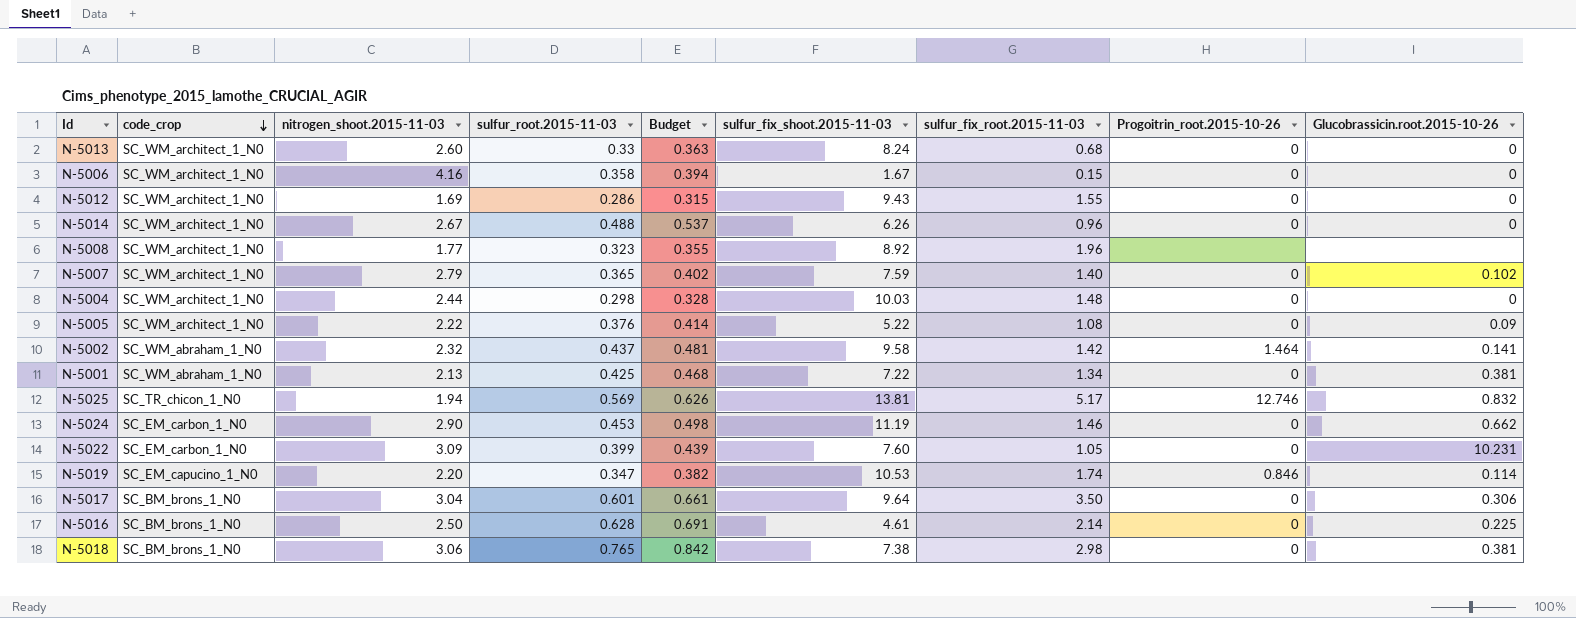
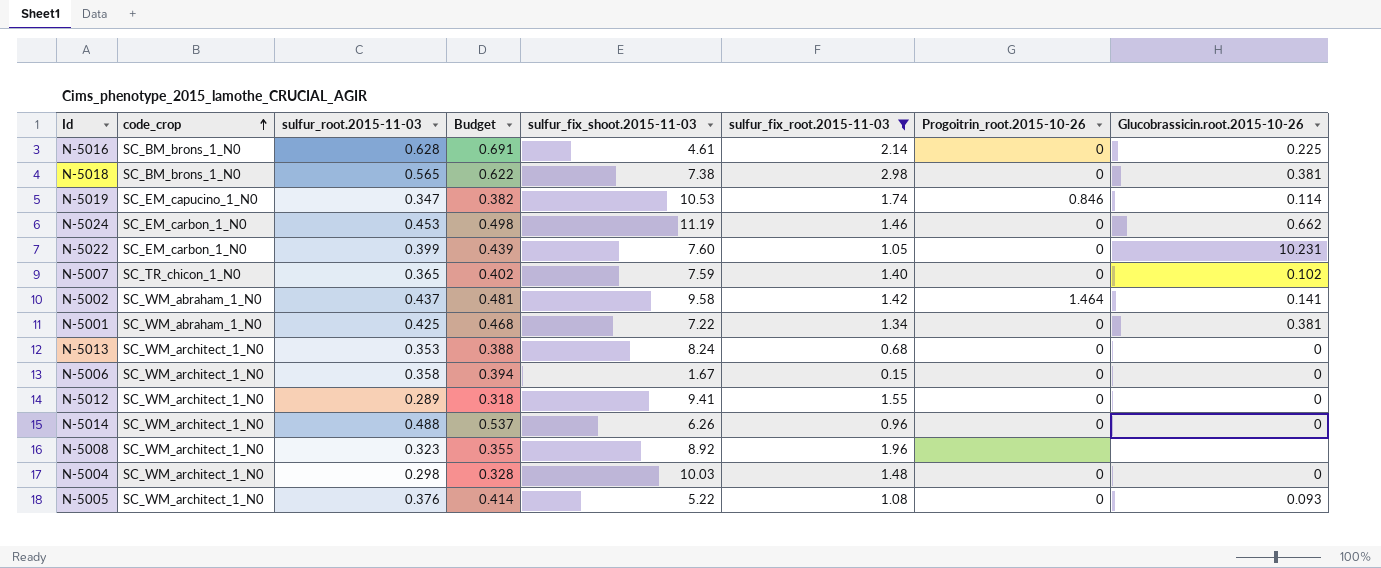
filter: none -> sulfur_fix_root.2015-11-03 <= 2.98
row order: code_crop descending -> code_crop ascending
column nitrogen_shoot.2015-11-03 | position: 3 -> none
N-5018 | sulfur_root.2015-11-03: 0.765 -> 0.565
N-5018 | Budget: 0.842 -> 0.622
N-5007 | code_crop: SC_WM_architect_1_N0 -> SC_TR_chicon_1_N0
N-5013 | sulfur_root.2015-11-03: 0.33 -> 0.353
N-5013 | Budget: 0.363 -> 0.388
N-5012 | sulfur_root.2015-11-03: 0.286 -> 0.289
N-5012 | Budget: 0.315 -> 0.318
N-5012 | sulfur_fix_shoot.2015-11-03: 9.43 -> 9.41
N-5005 | Glucobrassicin.root.2015-10-26: 0.09 -> 0.093

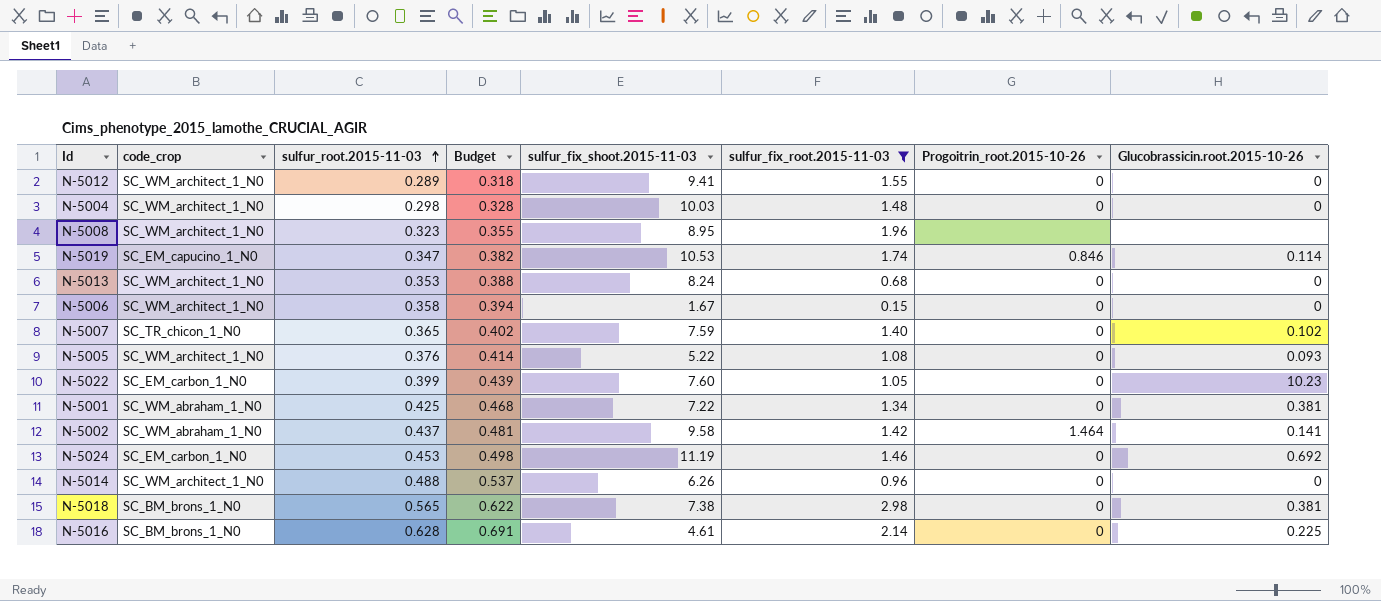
row order: code_crop ascending -> sulfur_root.2015-11-03 ascending
N-5008 | sulfur_fix_shoot.2015-11-03: 8.92 -> 8.95
N-5022 | Glucobrassicin.root.2015-10-26: 10.231 -> 10.23
N-5024 | Glucobrassicin.root.2015-10-26: 0.662 -> 0.692

